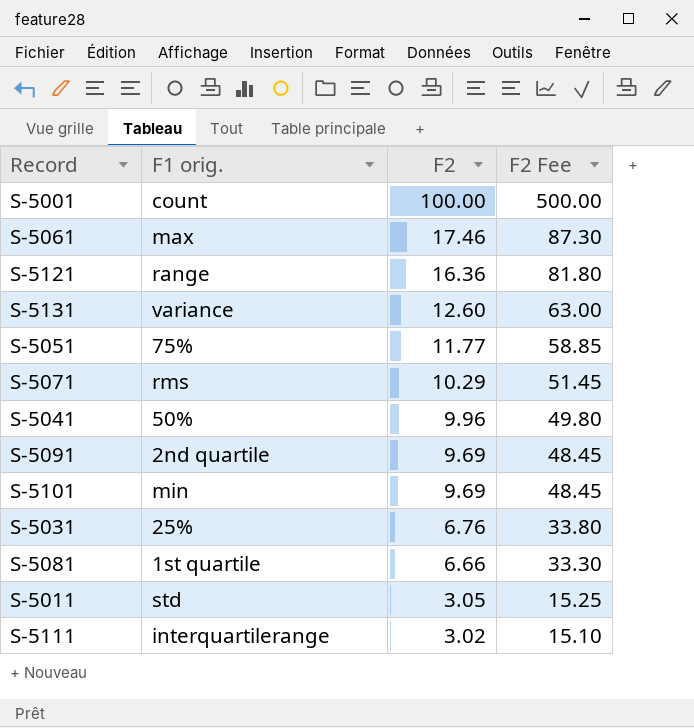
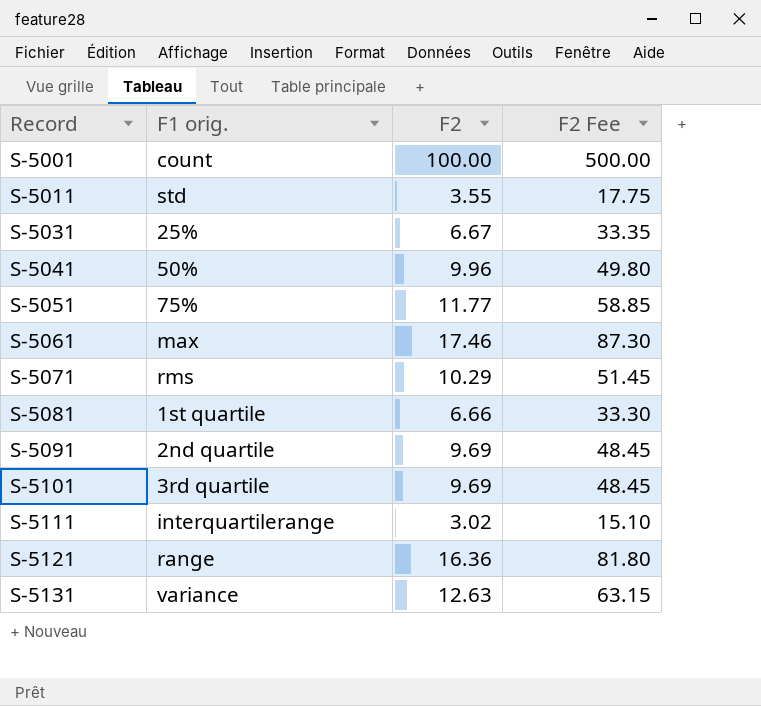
row order: F2 descending -> Record ascending
S-5011 | F2: 3.05 -> 3.55
S-5011 | F2 Fee: 15.25 -> 17.75
S-5031 | F2: 6.76 -> 6.67
S-5031 | F2 Fee: 33.80 -> 33.35
S-5101 | F1 orig.: min -> 3rd quartile
S-5131 | F2: 12.60 -> 12.63
S-5131 | F2 Fee: 63.00 -> 63.15

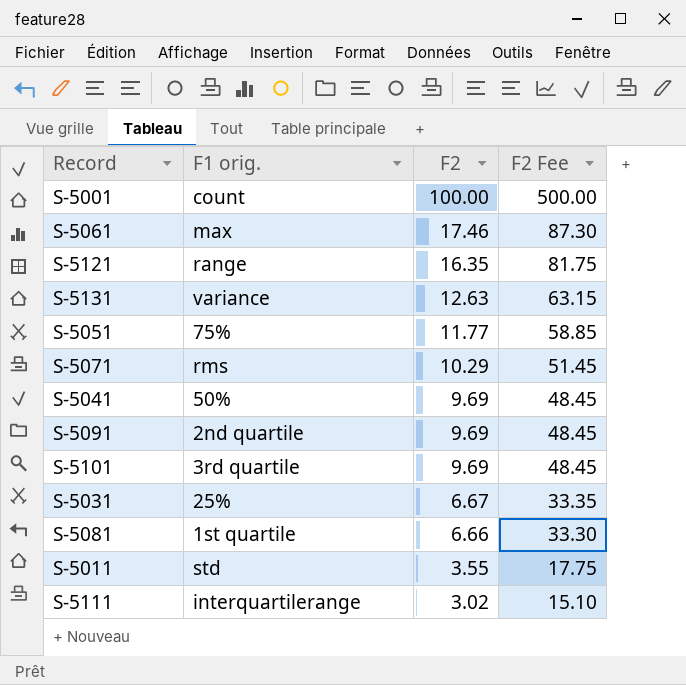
row order: Record ascending -> F2 descending
S-5121 | F2: 16.36 -> 16.35
S-5121 | F2 Fee: 81.80 -> 81.75
S-5041 | F2: 9.96 -> 9.69
S-5041 | F2 Fee: 49.80 -> 48.45

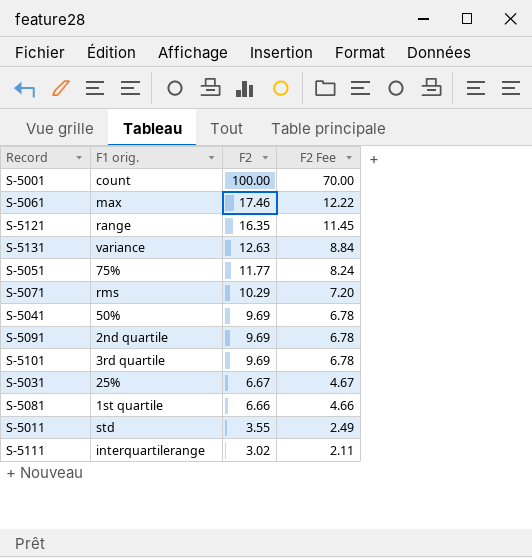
column F2 Fee | formula: [F2] * 5 -> [F2] * 0.7

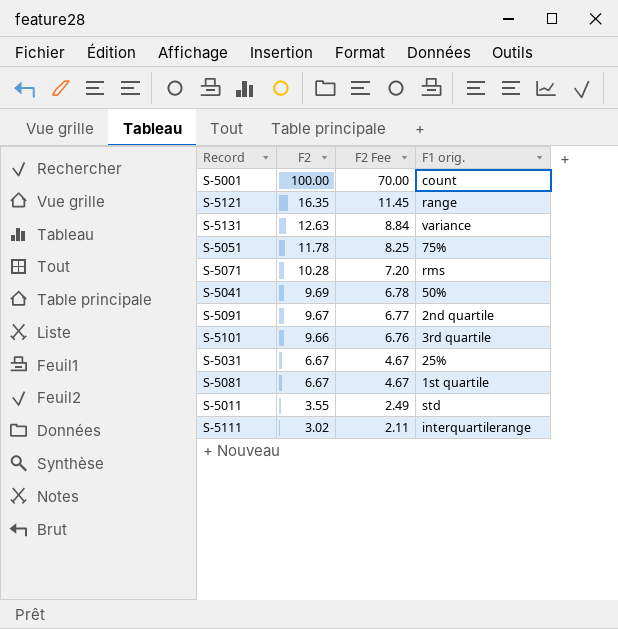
column F1 orig. | position: 2 -> 4
row S-5061: max | 17.46 | 12.22 -> none
S-5051 | F2: 11.77 -> 11.78
S-5051 | F2 Fee: 8.24 -> 8.25
S-5071 | F2: 10.29 -> 10.28
S-5091 | F2: 9.69 -> 9.67
S-5091 | F2 Fee: 6.78 -> 6.77
S-5101 | F2: 9.69 -> 9.66
S-5101 | F2 Fee: 6.78 -> 6.76
S-5081 | F2: 6.66 -> 6.67
S-5081 | F2 Fee: 4.66 -> 4.67

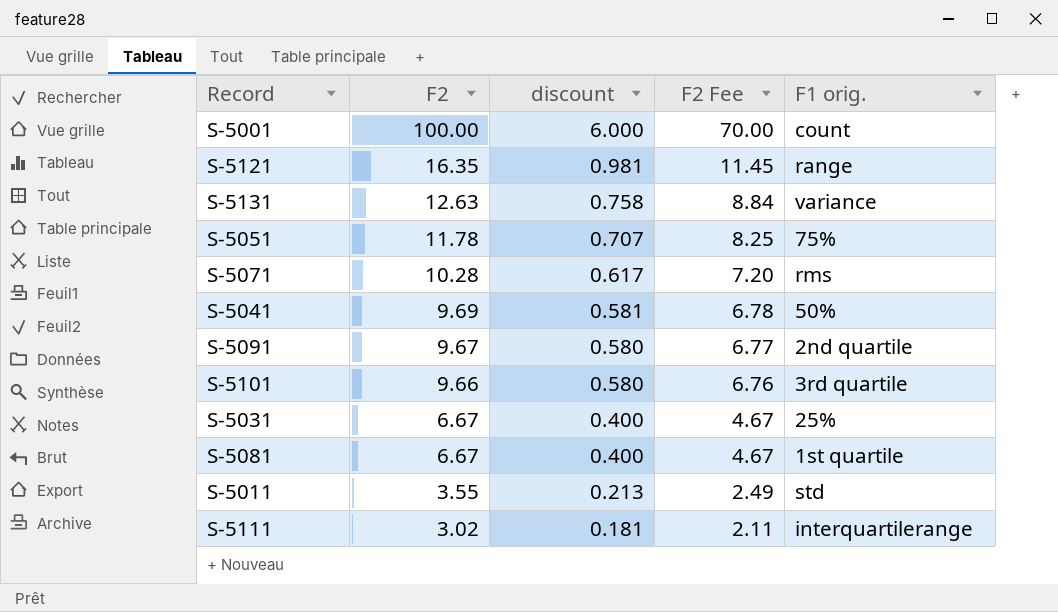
column discount | formula: none -> [F2] * 0.06

